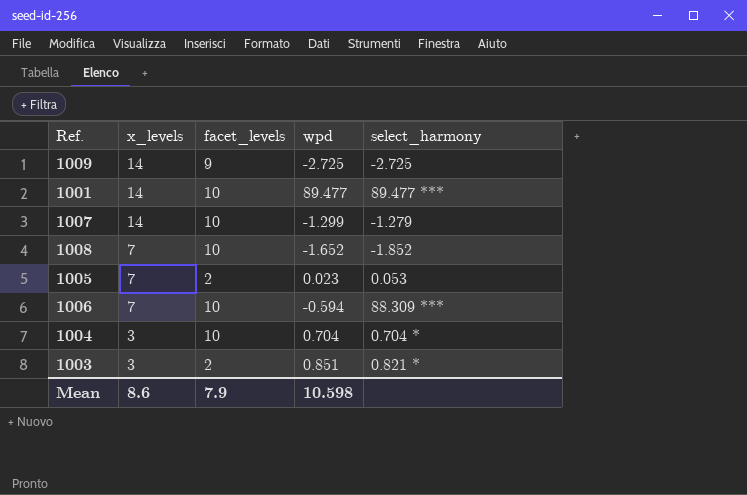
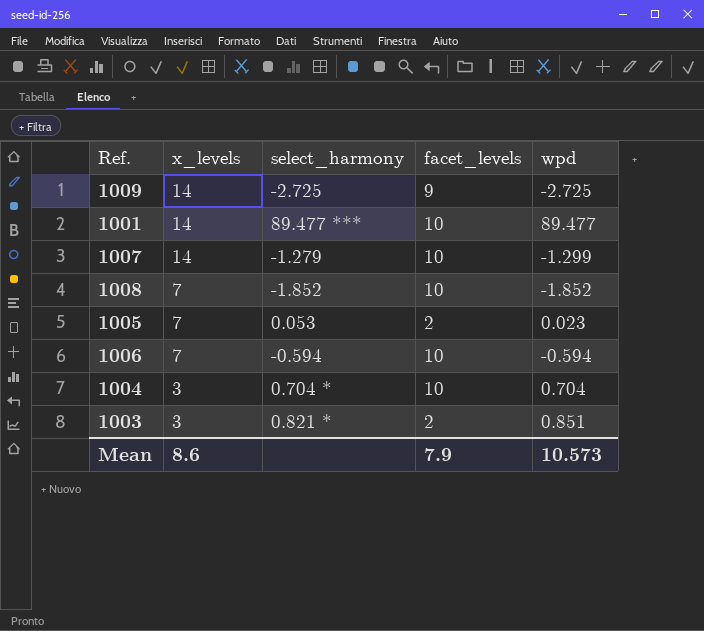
column select_harmony | position: 5 -> 3
1008 | wpd: -1.652 -> -1.852
1006 | select_harmony: 88.309 *** -> -0.594
Mean | wpd: 10.598 -> 10.573

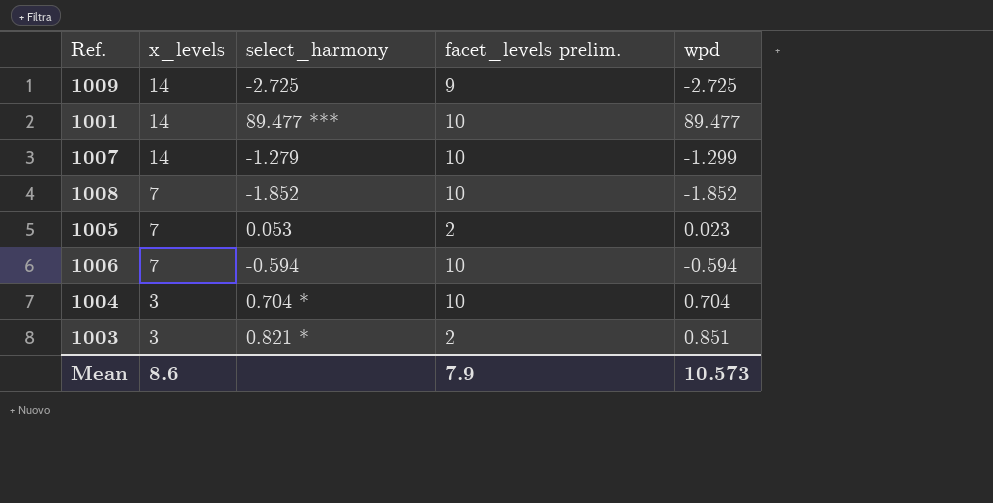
column name: facet_levels -> facet_levels prelim.

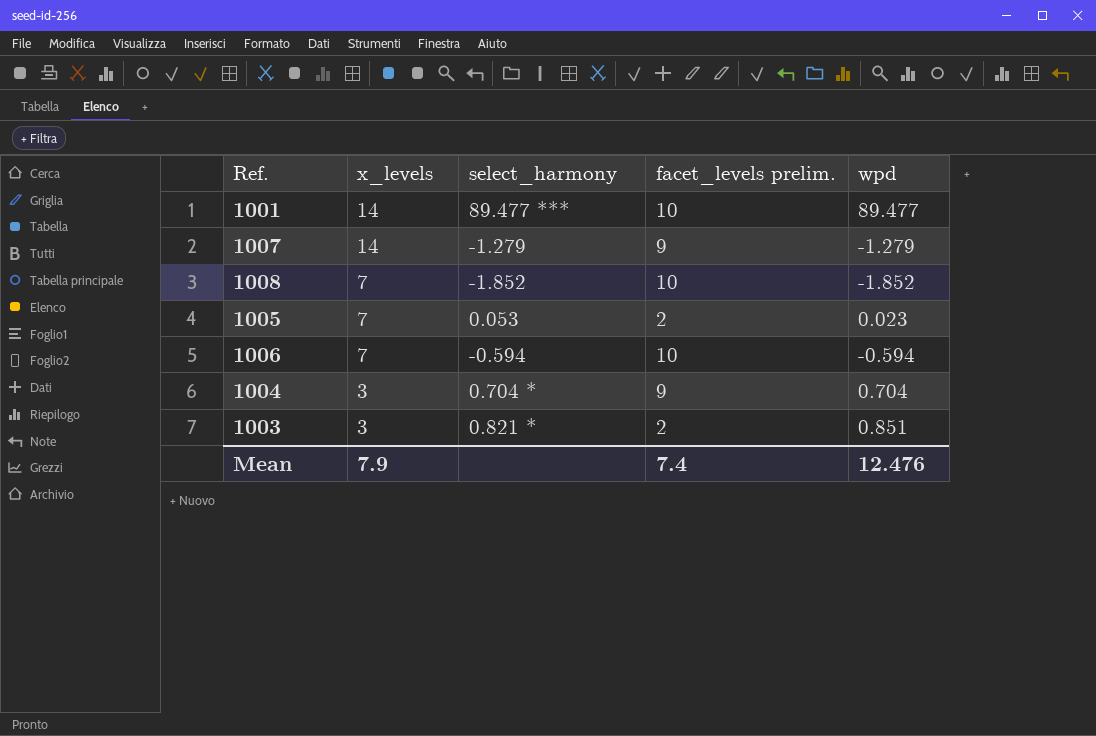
row 1009: 14 | -2.725 | 9 | -2.725 -> none
1007 | facet_levels prelim.: 10 -> 9
1007 | wpd: -1.299 -> -1.279
1004 | facet_levels prelim.: 10 -> 9
Mean | x_levels: 8.6 -> 7.9
Mean | facet_levels prelim.: 7.9 -> 7.4
Mean | wpd: 10.573 -> 12.476

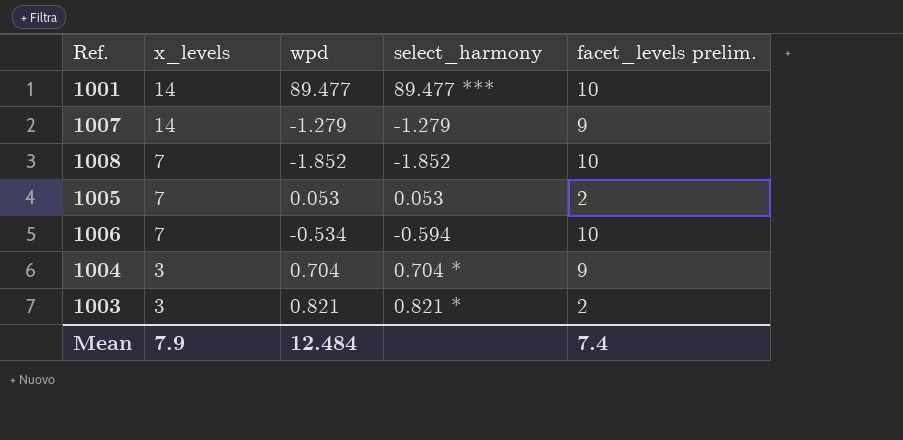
column wpd | position: 5 -> 3
1005 | wpd: 0.023 -> 0.053
1006 | wpd: -0.594 -> -0.534
1003 | wpd: 0.851 -> 0.821
Mean | wpd: 12.476 -> 12.484

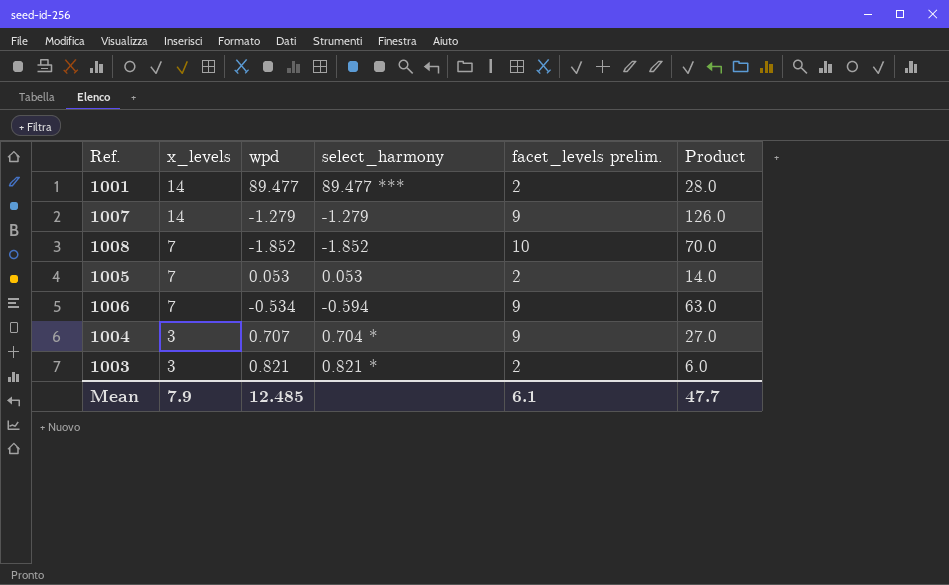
column Product | formula: none -> [x_levels] * [facet_levels prelim.]
1001 | facet_levels prelim.: 10 -> 2
1006 | facet_levels prelim.: 10 -> 9
1004 | wpd: 0.704 -> 0.707
Mean | wpd: 12.484 -> 12.485
Mean | facet_levels prelim.: 7.4 -> 6.1

